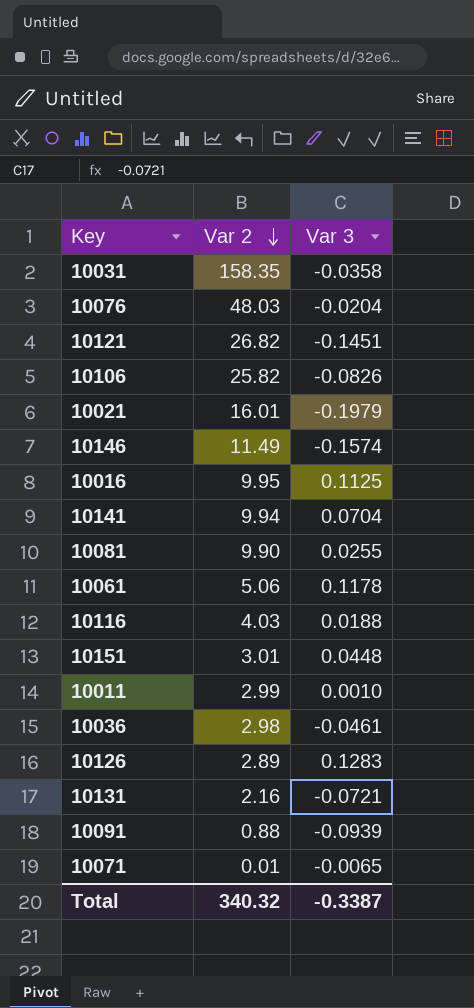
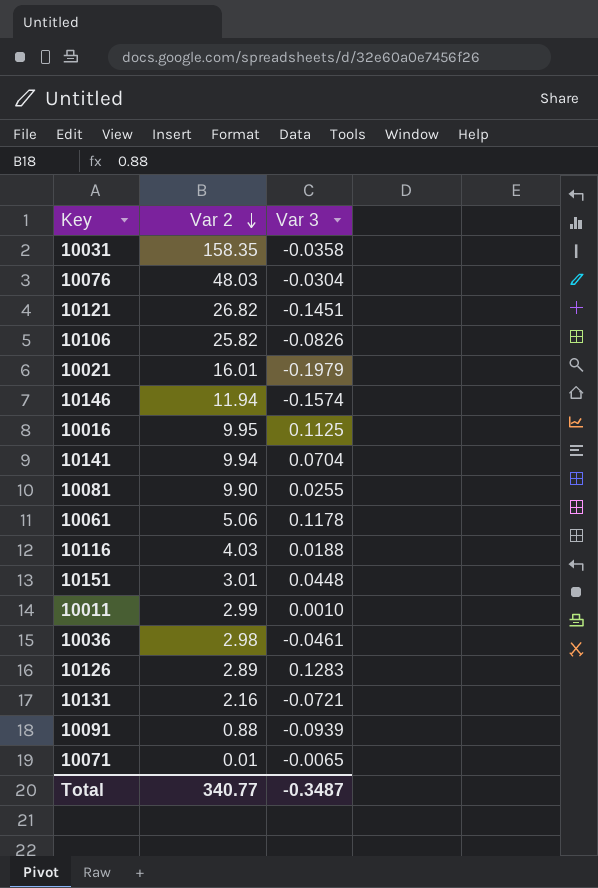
10076 | Var 3: -0.0204 -> -0.0304
10146 | Var 2: 11.49 -> 11.94
Total | Var 2: 340.32 -> 340.77
Total | Var 3: -0.3387 -> -0.3487

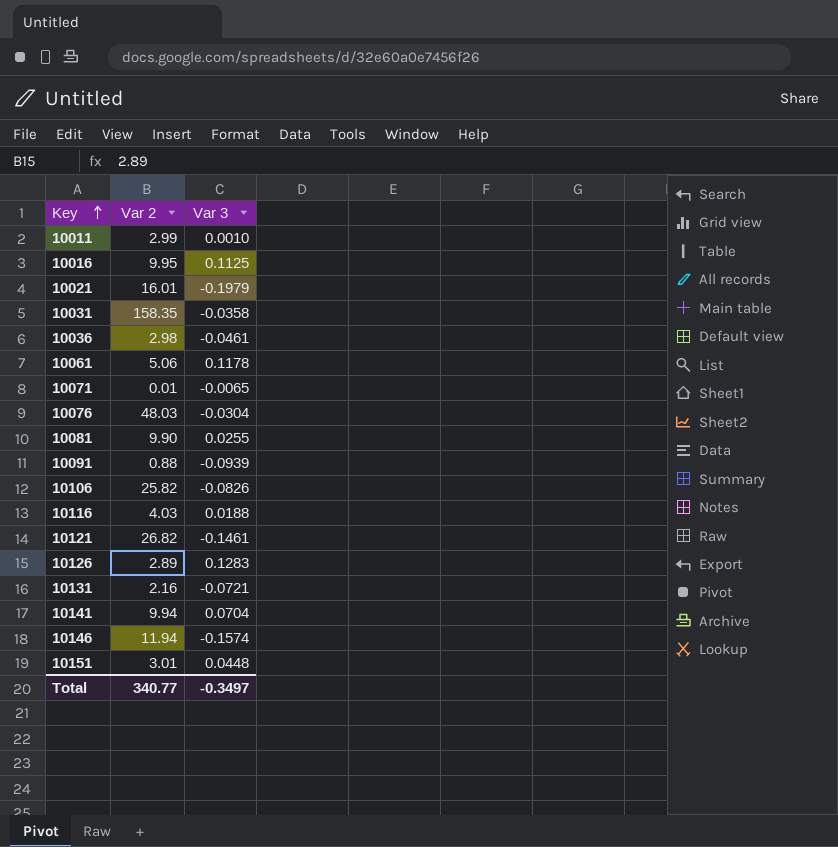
row order: Var 2 descending -> Key ascending
10121 | Var 3: -0.1451 -> -0.1461
Total | Var 3: -0.3487 -> -0.3497

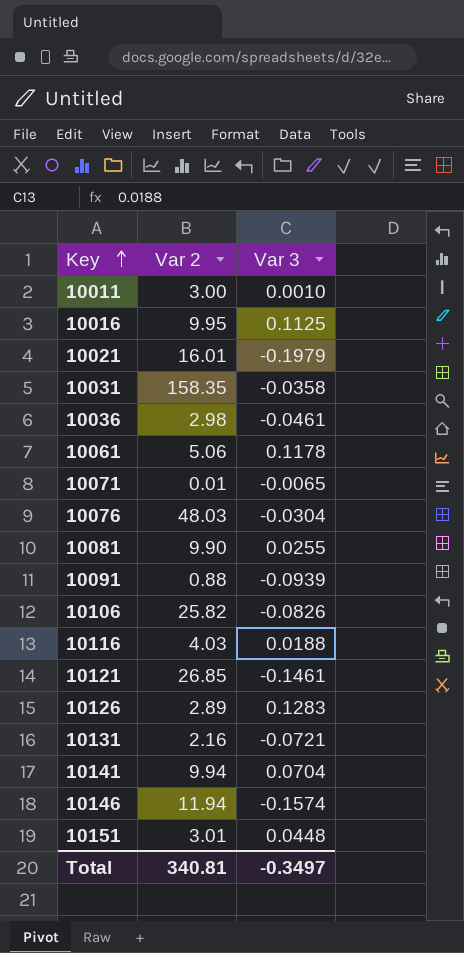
10011 | Var 2: 2.99 -> 3.00
10121 | Var 2: 26.82 -> 26.85
Total | Var 2: 340.77 -> 340.81

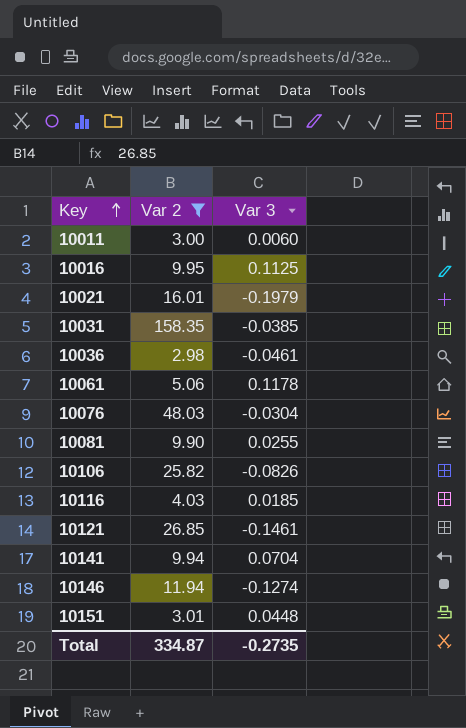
filter: none -> Var 2 >= 2.98
10011 | Var 3: 0.0010 -> 0.0060
10031 | Var 3: -0.0358 -> -0.0385
10116 | Var 3: 0.0188 -> 0.0185
10146 | Var 3: -0.1574 -> -0.1274
Total | Var 2: 340.81 -> 334.87
Total | Var 3: -0.3497 -> -0.2735

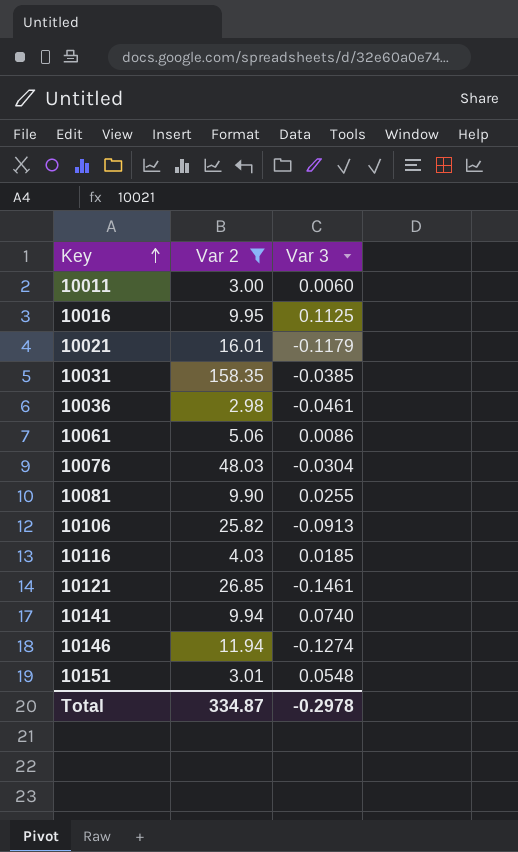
10021 | Var 3: -0.1979 -> -0.1179
10061 | Var 3: 0.1178 -> 0.0086
10106 | Var 3: -0.0826 -> -0.0913
10141 | Var 3: 0.0704 -> 0.0740
10151 | Var 3: 0.0448 -> 0.0548
Total | Var 3: -0.2735 -> -0.2978

